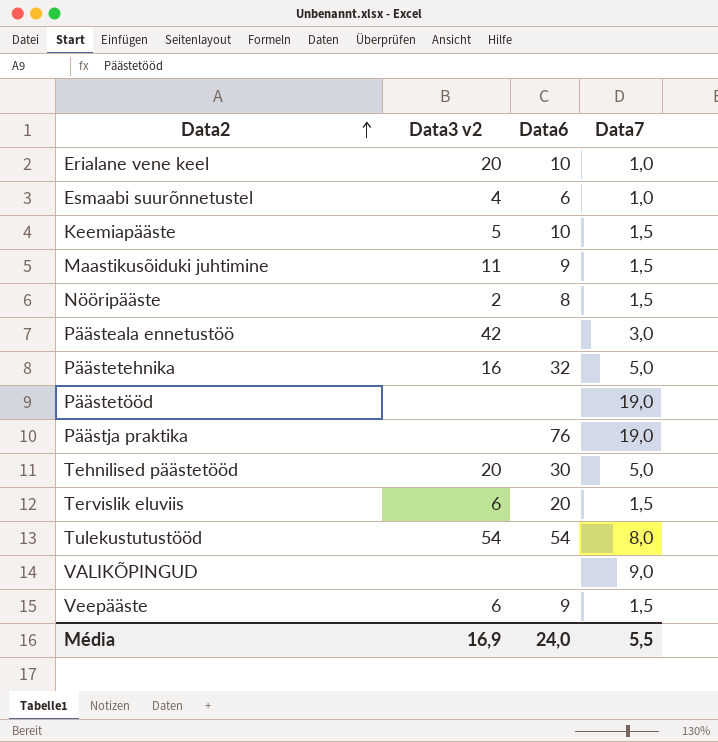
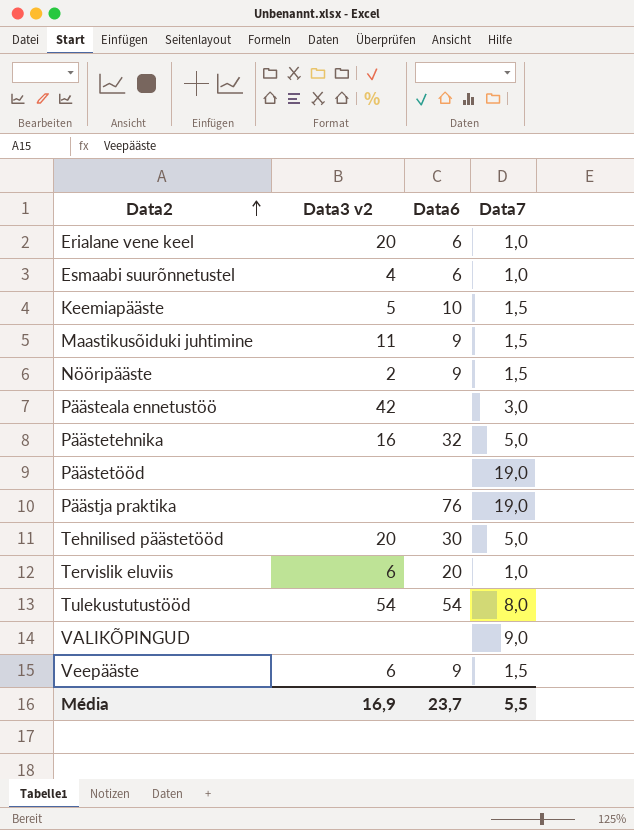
Erialane vene keel | Data6: 10 -> 6
Nööripääste | Data6: 8 -> 9
Tervislik eluviis | Data7: 1,5 -> 1,0
Média | Data6: 24,0 -> 23,7

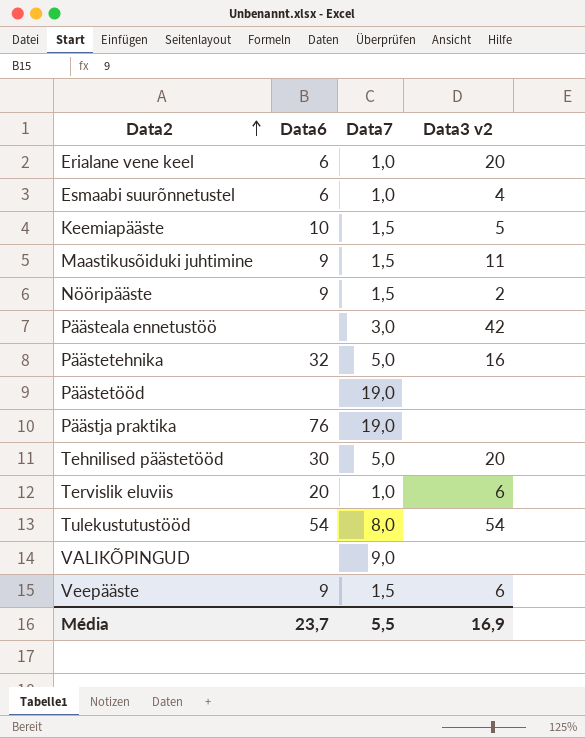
column Data3 v2 | position: 2 -> 4

